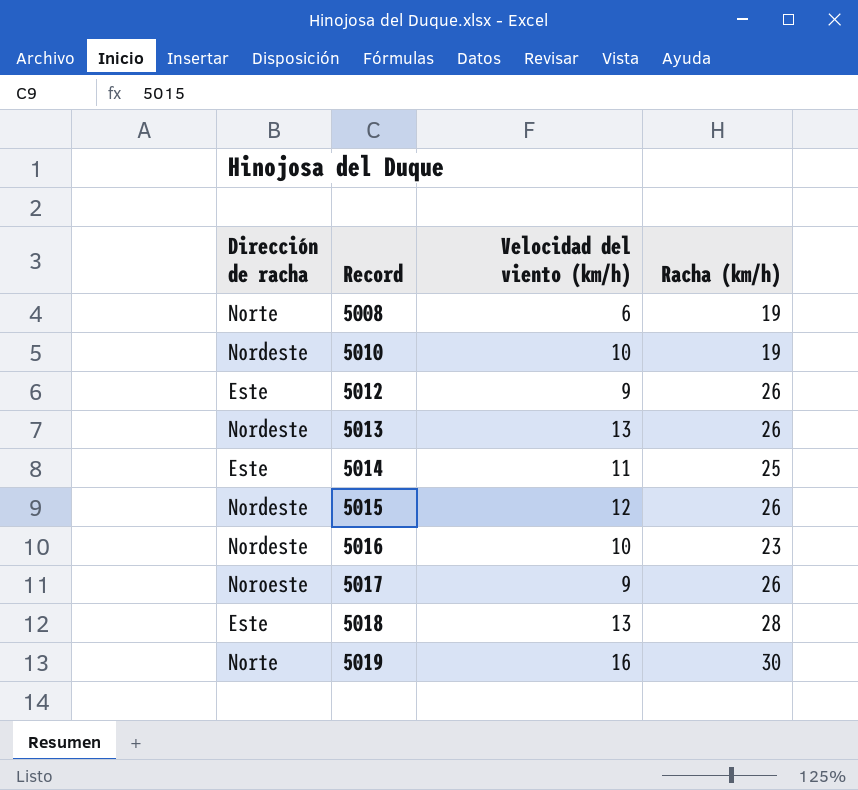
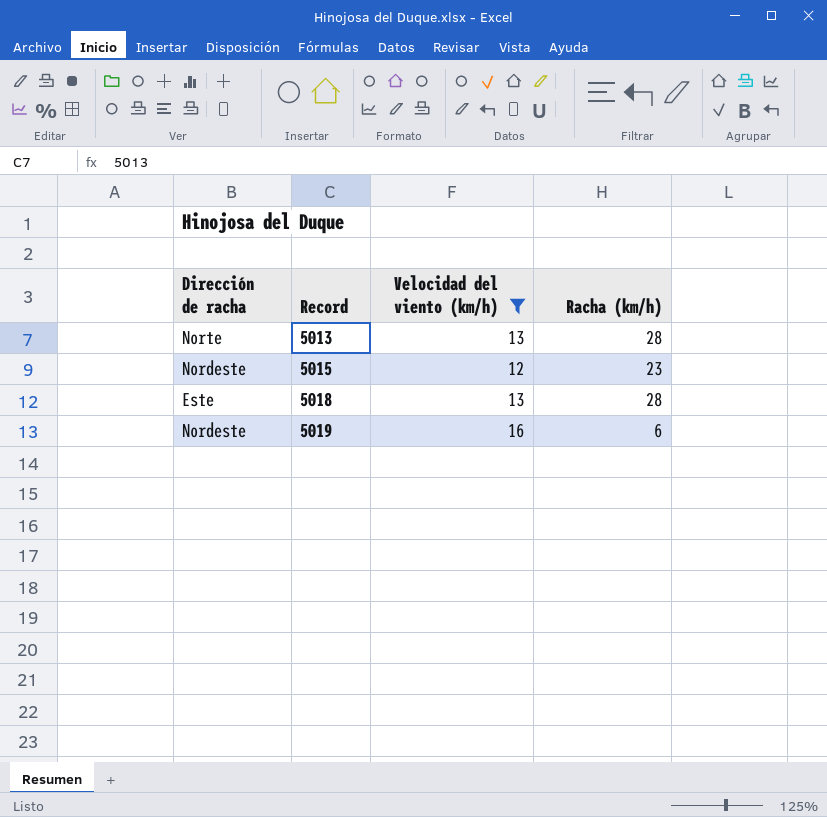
filter: none -> Velocidad del viento (km/h) >= 12
5013 | Dirección de racha: Nordeste -> Norte
5013 | Racha (km/h): 26 -> 28
5015 | Racha (km/h): 26 -> 23
5019 | Dirección de racha: Norte -> Nordeste
5019 | Racha (km/h): 30 -> 6

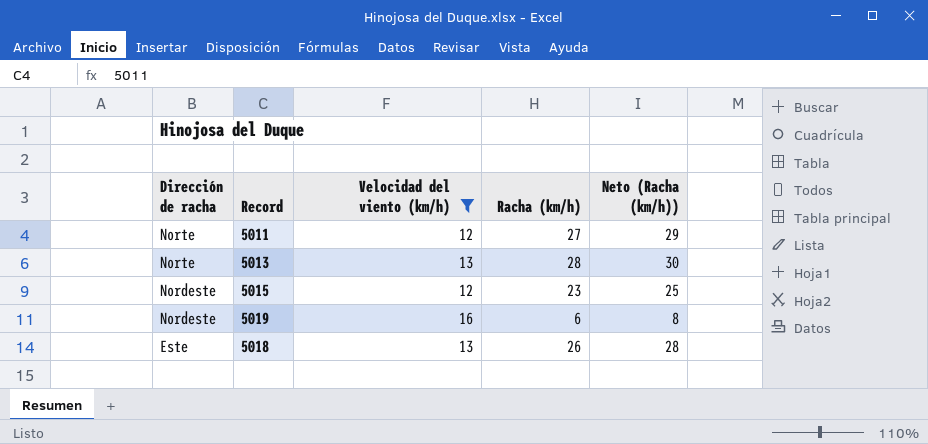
row order: Record ascending -> Dirección de racha descending
column Neto (Racha (km/h)) | formula: none -> [Racha (km/h)] + 2
row 5011: none -> Norte | 12 | 27 | 29
5018 | Racha (km/h): 28 -> 26

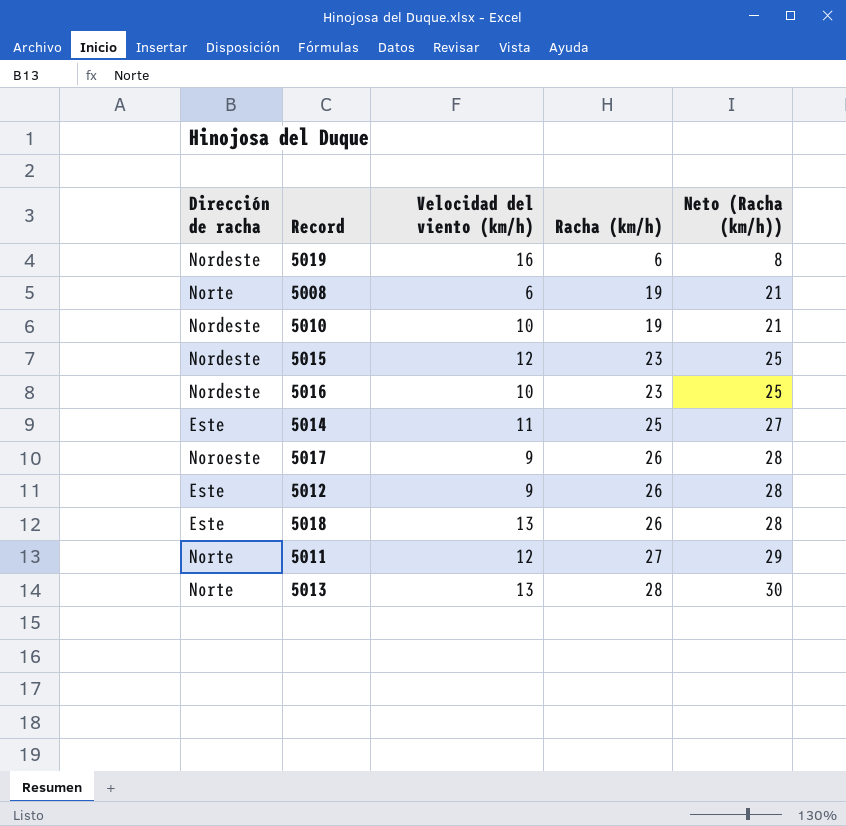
filter: Velocidad del viento (km/h) >= 12 -> none
row order: Dirección de racha descending -> Racha (km/h) ascending

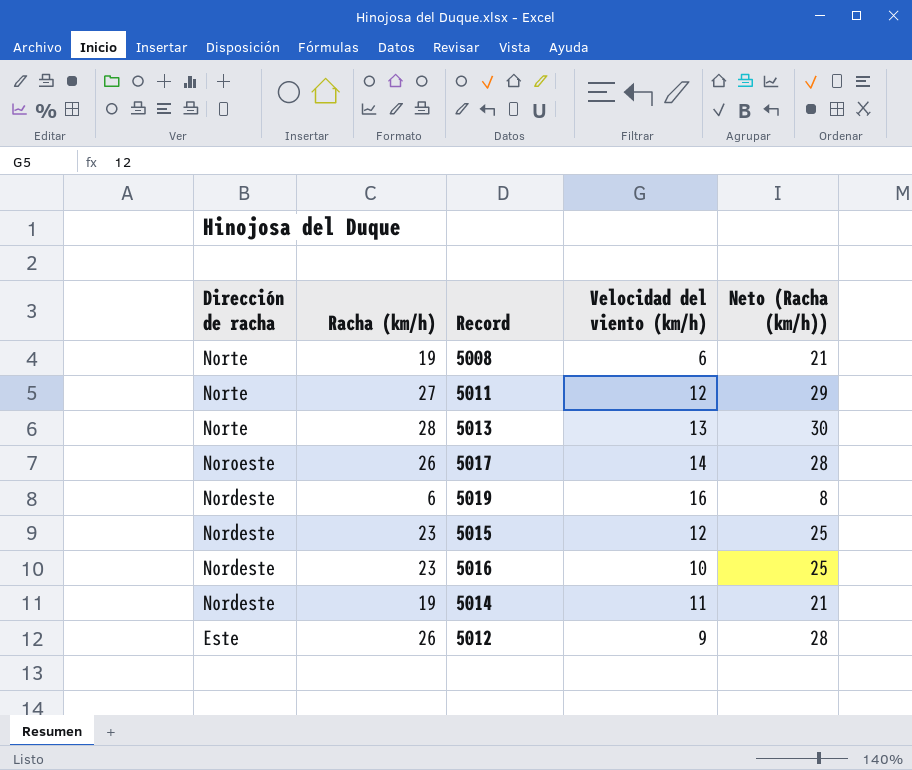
row order: Racha (km/h) ascending -> Dirección de racha descending
column Racha (km/h) | position: 4 -> 2
row 5010: Nordeste | 10 | 19 | 21 -> none
row 5018: Este | 13 | 26 | 28 -> none
5017 | Velocidad del viento (km/h): 9 -> 14
5014 | Dirección de racha: Este -> Nordeste
5014 | Racha (km/h): 25 -> 19
5014 | Neto (Racha (km/h)): 27 -> 21

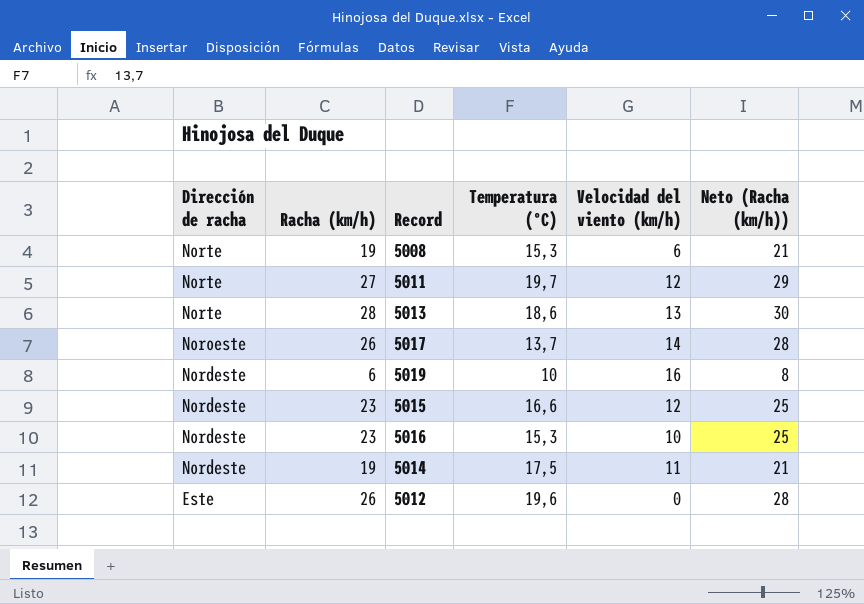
column Temperatura (ºC) | position: none -> 4
5012 | Velocidad del viento (km/h): 9 -> 0

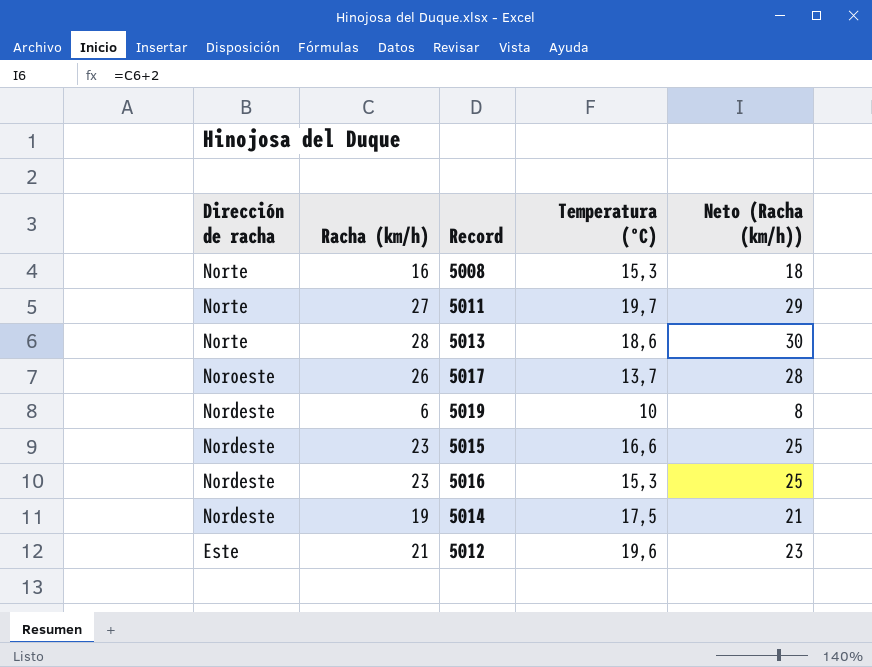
column Velocidad del viento (km/h) | position: 5 -> none
5008 | Racha (km/h): 19 -> 16
5008 | Neto (Racha (km/h)): 21 -> 18
5012 | Racha (km/h): 26 -> 21
5012 | Neto (Racha (km/h)): 28 -> 23

